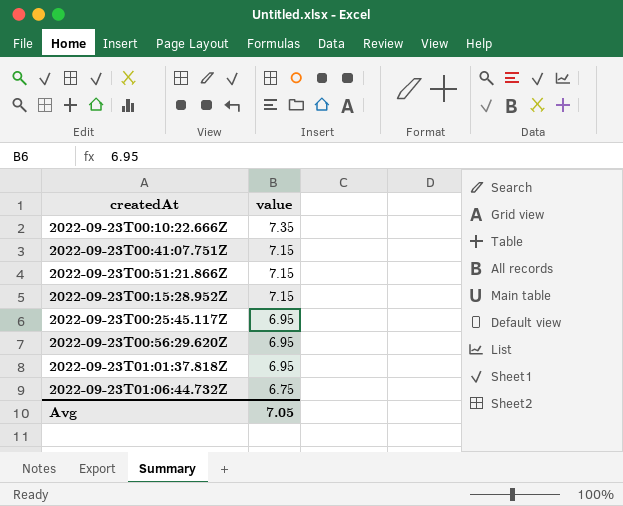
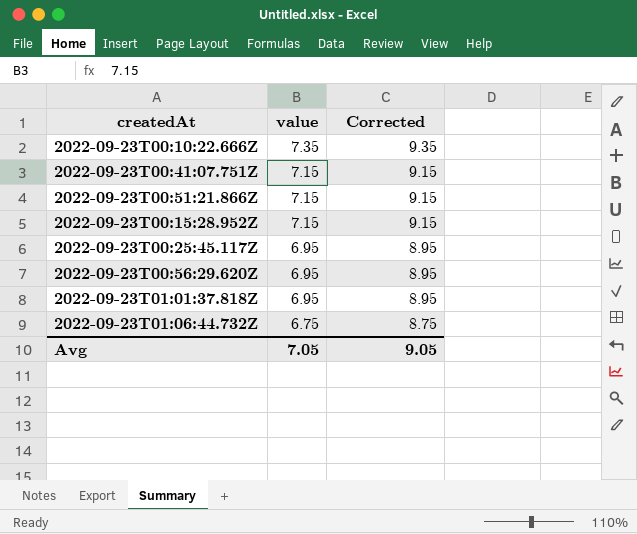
column Corrected | formula: none -> [value] + 2

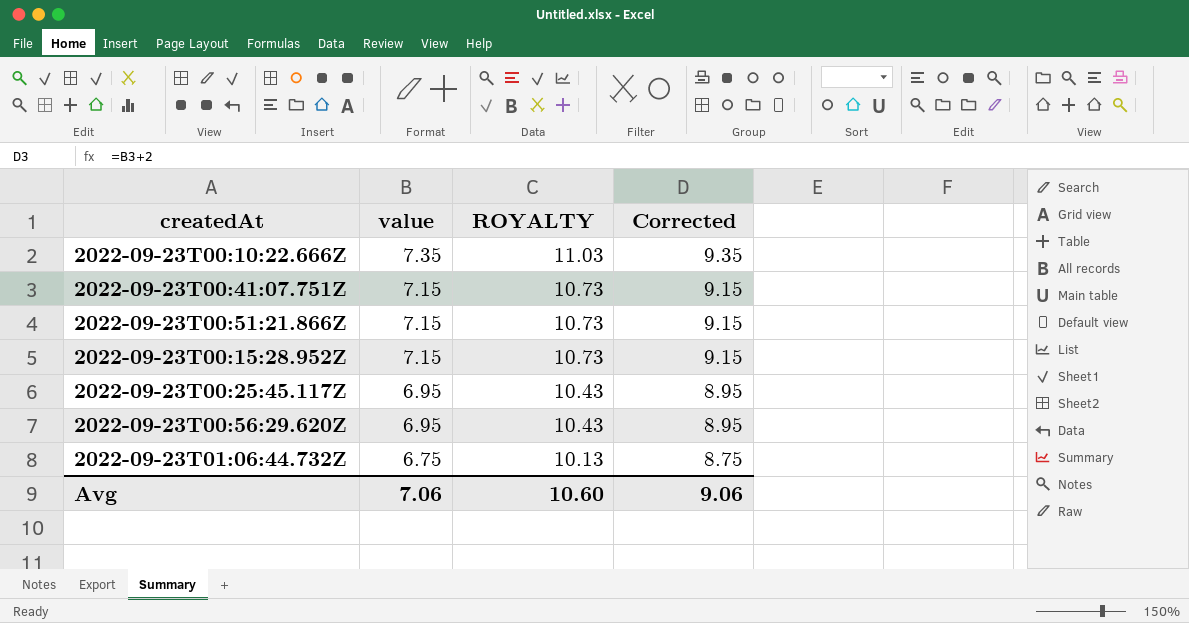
column ROYALTY | formula: none -> [value] * 1.5
row 2022-09-23T01:01:37.818Z: 6.95 | 8.95 -> none
Avg | value: 7.05 -> 7.06
Avg | Corrected: 9.05 -> 9.06

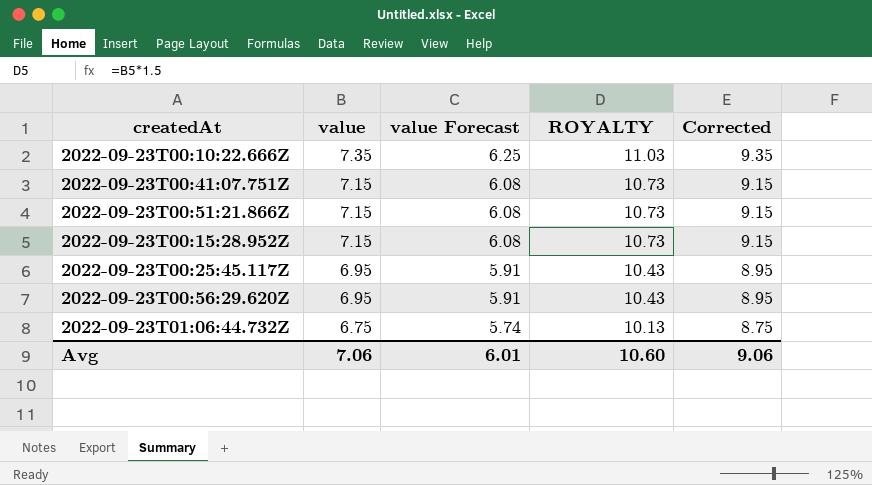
column value Forecast | formula: none -> [value] * 0.85

